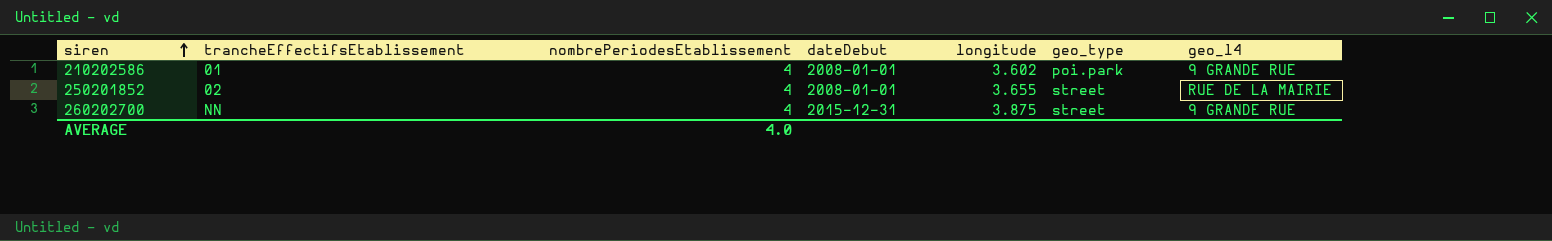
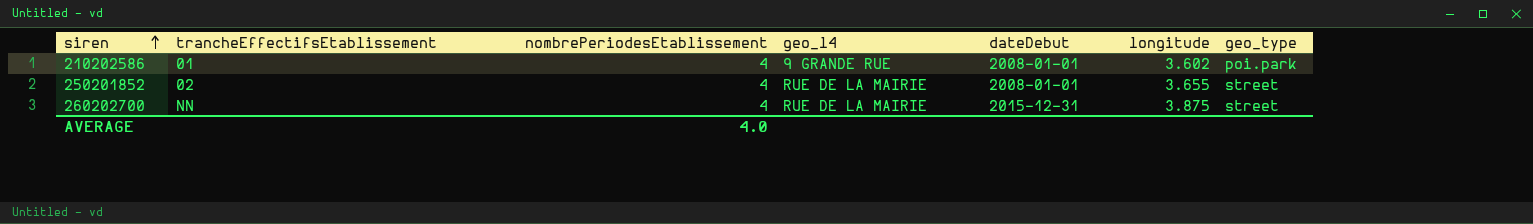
column geo_l4 | position: 7 -> 4
260202700 | geo_l4: 9 GRANDE RUE -> RUE DE LA MAIRIE

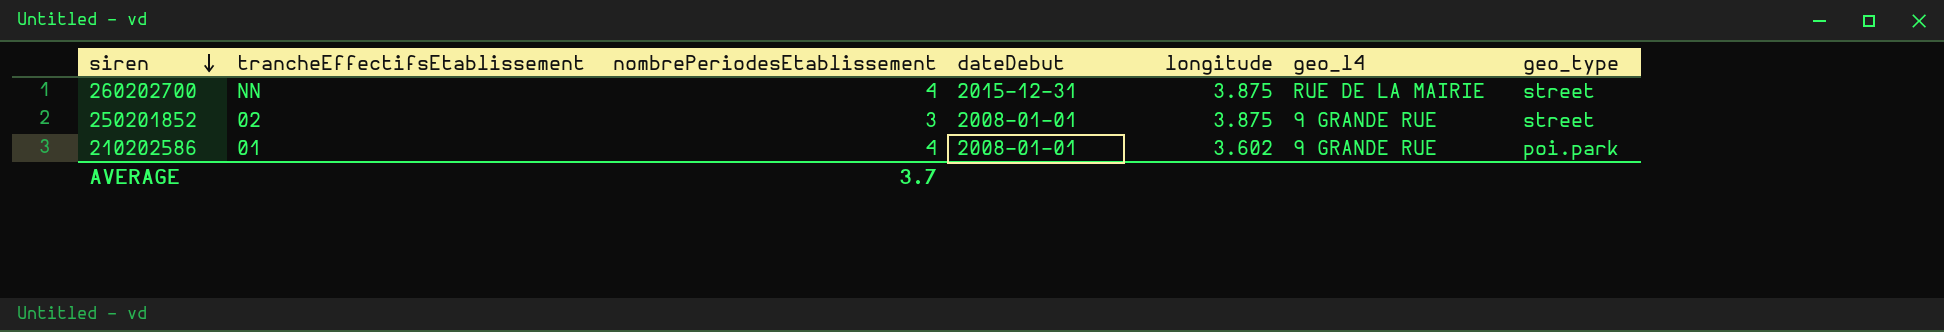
row order: siren ascending -> siren descending
column geo_l4 | position: 4 -> 6
250201852 | nombrePeriodesEtablissement: 4 -> 3
250201852 | longitude: 3.655 -> 3.875
250201852 | geo_l4: RUE DE LA MAIRIE -> 9 GRANDE RUE
AVERAGE | nombrePeriodesEtablissement: 4.0 -> 3.7

